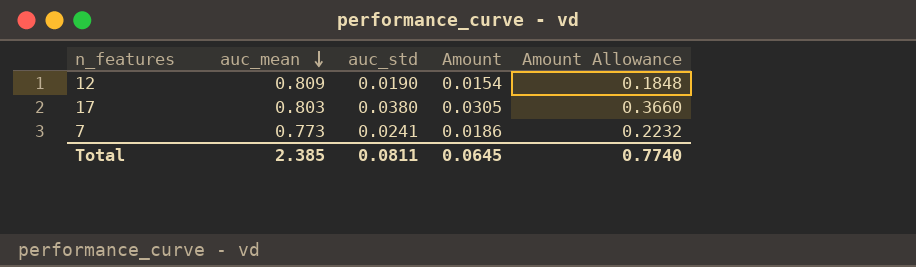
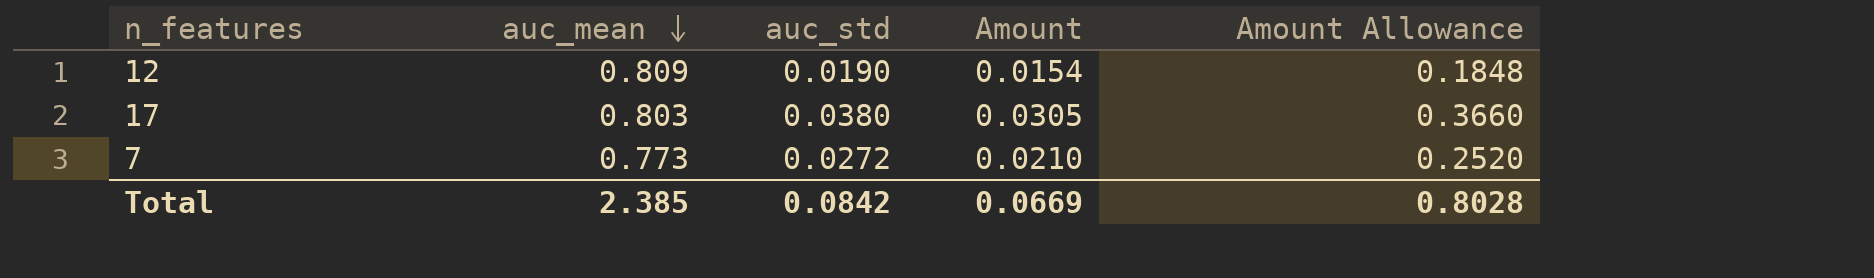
7 | auc_std: 0.0241 -> 0.0272
7 | Amount: 0.0186 -> 0.0210
7 | Amount Allowance: 0.2232 -> 0.2520
Total | auc_std: 0.0811 -> 0.0842
Total | Amount: 0.0645 -> 0.0669
Total | Amount Allowance: 0.7740 -> 0.8028

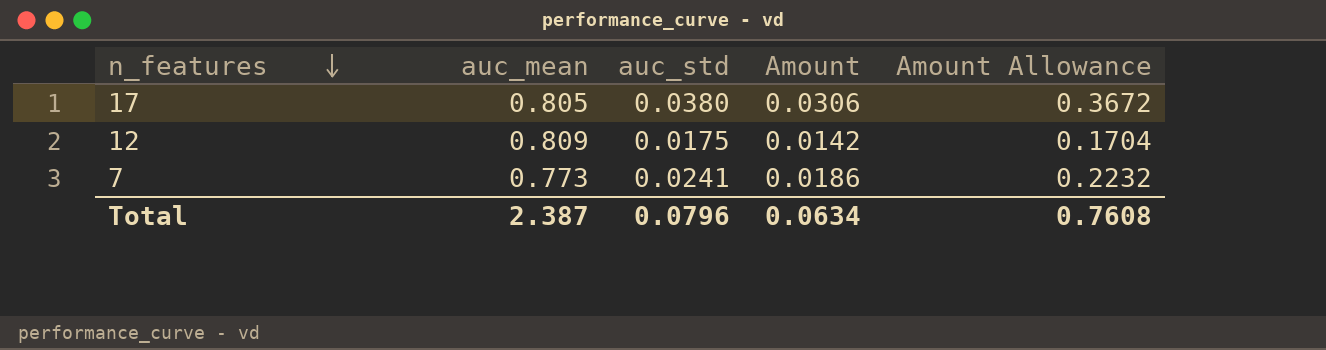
row order: auc_mean descending -> n_features descending
17 | auc_mean: 0.803 -> 0.805
17 | Amount: 0.0305 -> 0.0306
17 | Amount Allowance: 0.3660 -> 0.3672
12 | auc_std: 0.0190 -> 0.0175
12 | Amount: 0.0154 -> 0.0142
12 | Amount Allowance: 0.1848 -> 0.1704
7 | auc_std: 0.0272 -> 0.0241
7 | Amount: 0.0210 -> 0.0186
7 | Amount Allowance: 0.2520 -> 0.2232
Total | auc_mean: 2.385 -> 2.387
Total | auc_std: 0.0842 -> 0.0796
Total | Amount: 0.0669 -> 0.0634
Total | Amount Allowance: 0.8028 -> 0.7608

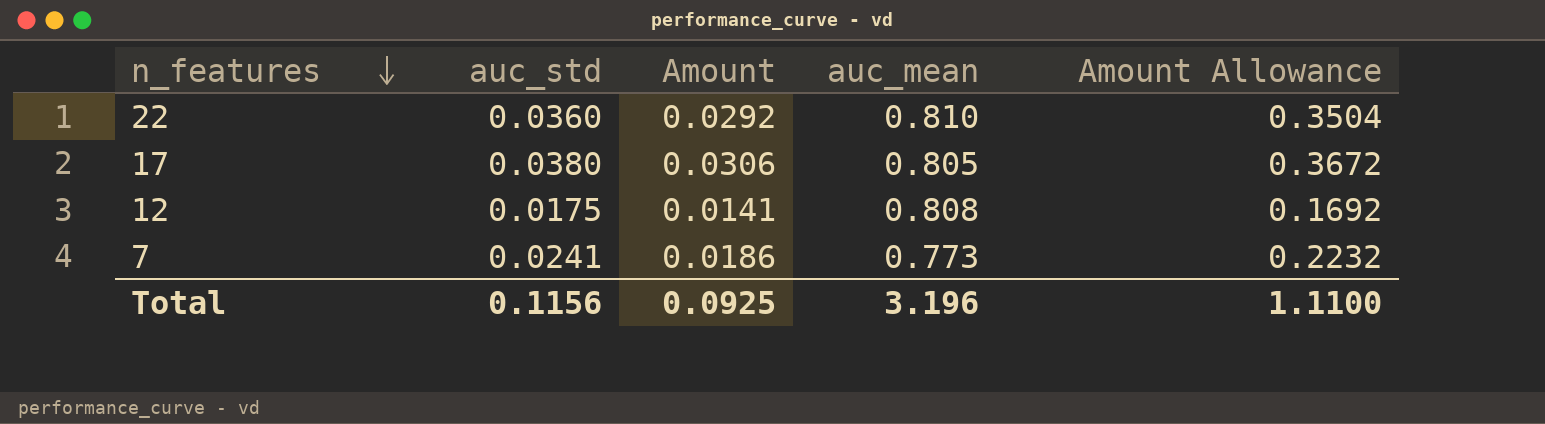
column auc_mean | position: 2 -> 4
row 22: none -> 0.0360 | 0.0292 | 0.810 | 0.3504
12 | Amount: 0.0142 -> 0.0141
12 | auc_mean: 0.809 -> 0.808
12 | Amount Allowance: 0.1704 -> 0.1692
Total | auc_std: 0.0796 -> 0.1156
Total | Amount: 0.0634 -> 0.0925
Total | auc_mean: 2.387 -> 3.196
Total | Amount Allowance: 0.7608 -> 1.1100

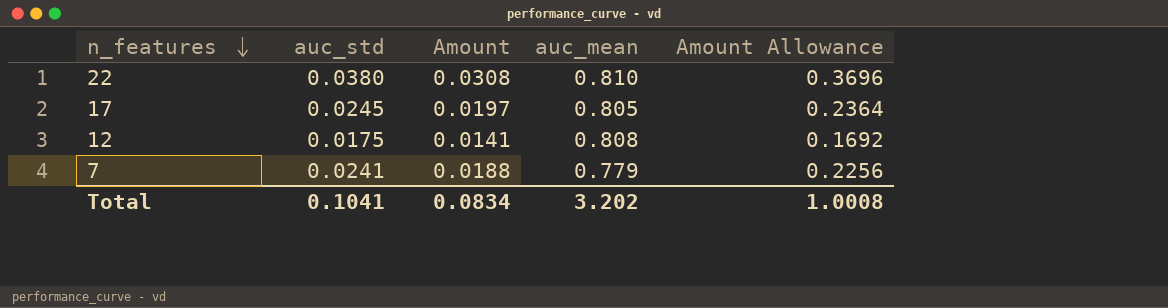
22 | auc_std: 0.0360 -> 0.0380
22 | Amount: 0.0292 -> 0.0308
22 | Amount Allowance: 0.3504 -> 0.3696
17 | auc_std: 0.0380 -> 0.0245
17 | Amount: 0.0306 -> 0.0197
17 | Amount Allowance: 0.3672 -> 0.2364
7 | Amount: 0.0186 -> 0.0188
7 | auc_mean: 0.773 -> 0.779
7 | Amount Allowance: 0.2232 -> 0.2256
Total | auc_std: 0.1156 -> 0.1041
Total | Amount: 0.0925 -> 0.0834
Total | auc_mean: 3.196 -> 3.202
Total | Amount Allowance: 1.1100 -> 1.0008

